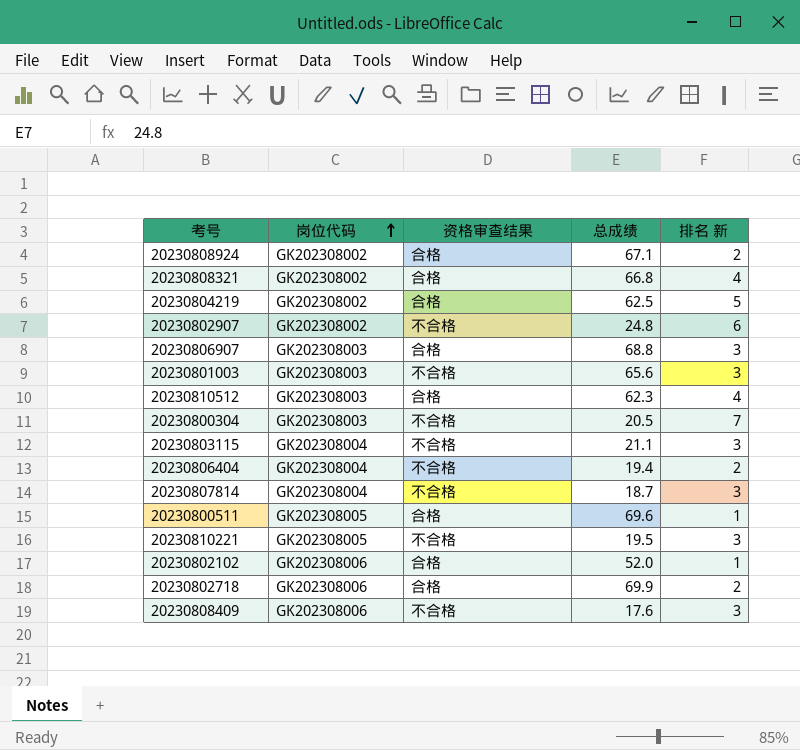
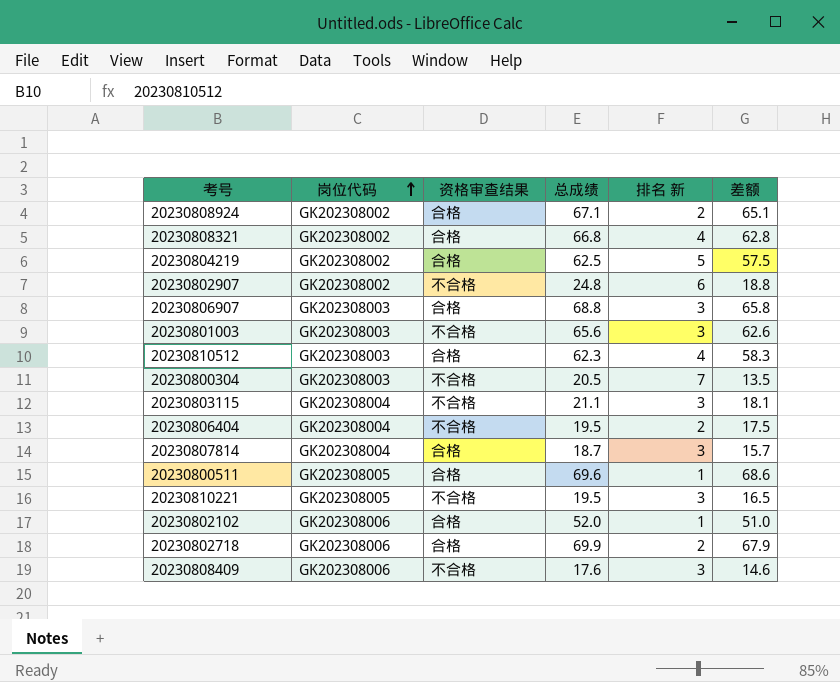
column 差额 | formula: none -> [总成绩] - [排名 新]
20230806404 | 总成绩: 19.4 -> 19.5
20230807814 | 资格审查结果: 不合格 -> 合格

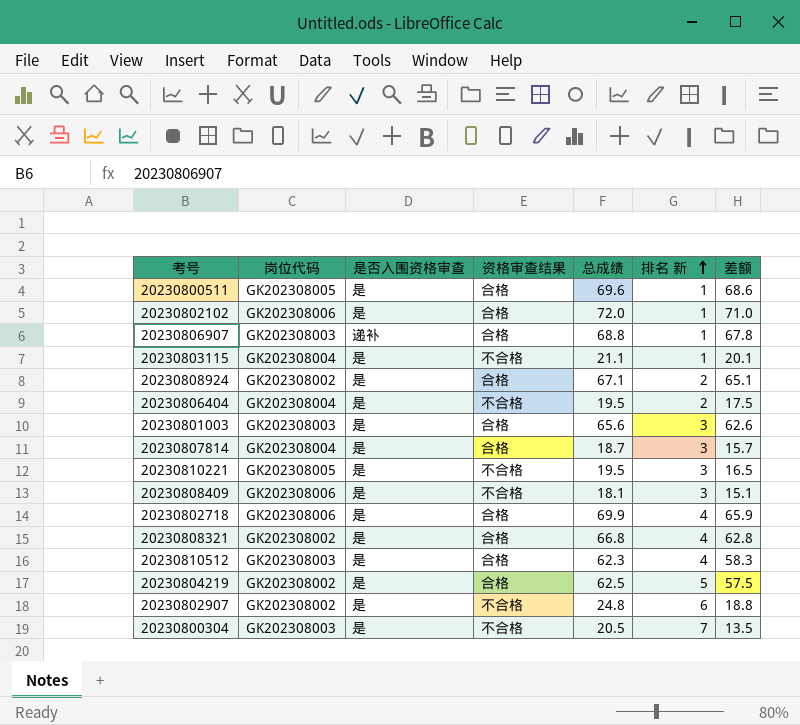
row order: 岗位代码 ascending -> 排名 新 ascending
column 是否入围资格审查 | position: none -> 3
20230802102 | 总成绩: 52.0 -> 72.0
20230802102 | 差额: 51.0 -> 71.0
20230806907 | 排名 新: 3 -> 1
20230806907 | 差额: 65.8 -> 67.8
20230803115 | 排名 新: 3 -> 1
20230803115 | 差额: 18.1 -> 20.1
20230801003 | 资格审查结果: 不合格 -> 合格
20230808409 | 总成绩: 17.6 -> 18.1
20230808409 | 差额: 14.6 -> 15.1
20230802718 | 排名 新: 2 -> 4
20230802718 | 差额: 67.9 -> 65.9

